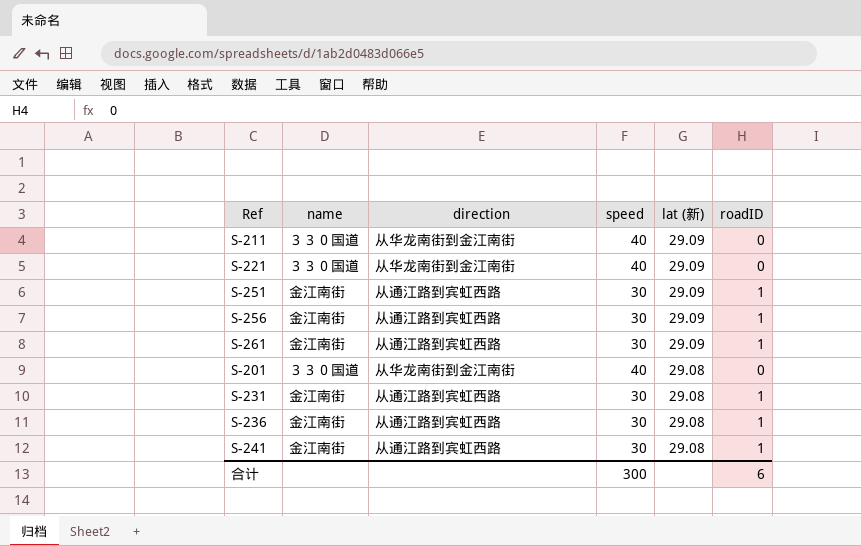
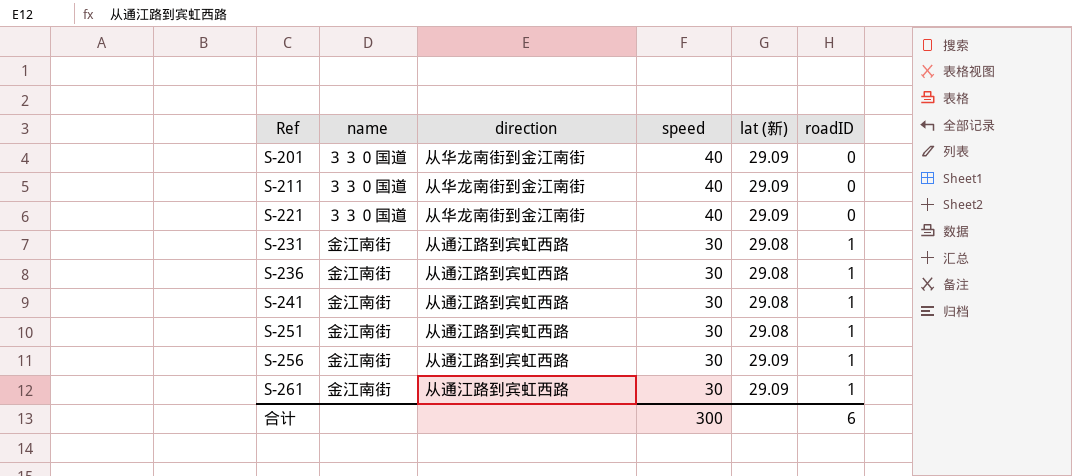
row order: lat (新) descending -> Ref ascending
S-201 | lat (新): 29.08 -> 29.09
S-251 | lat (新): 29.09 -> 29.08

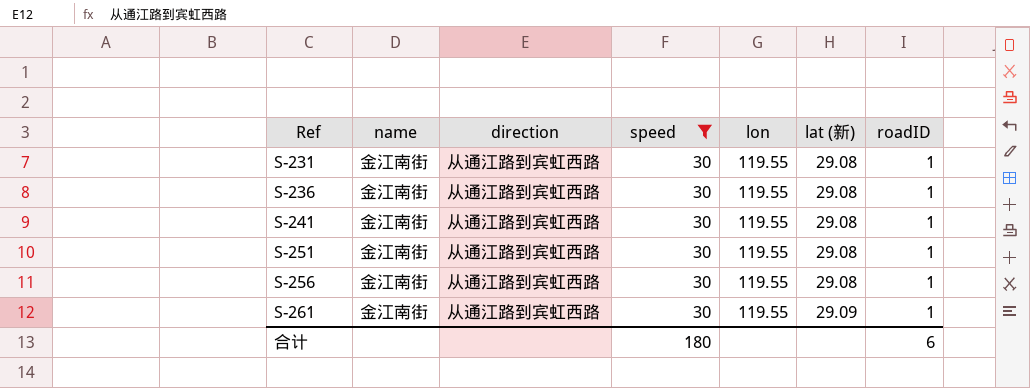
filter: none -> speed = 30
column lon | position: none -> 5
S-256 | lat (新): 29.09 -> 29.08
合计 | speed: 300 -> 180

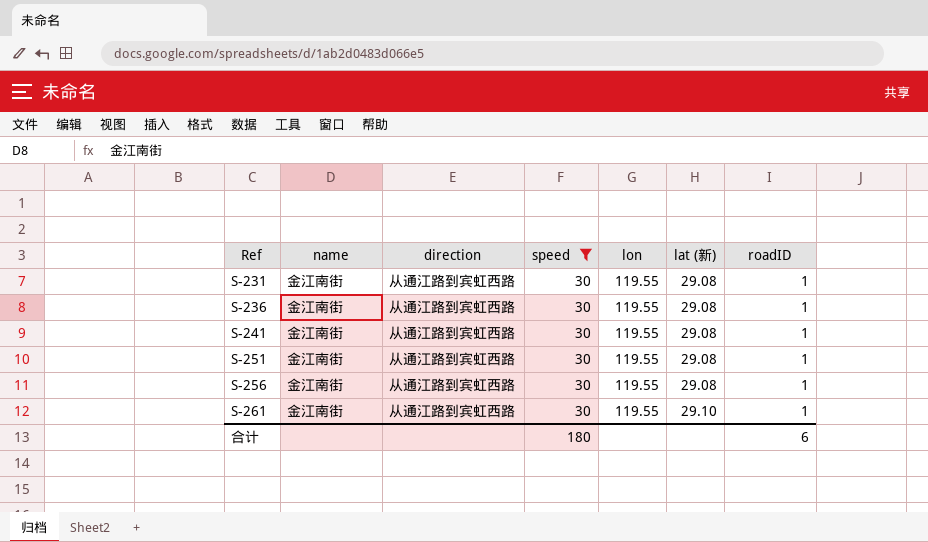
S-261 | lat (新): 29.09 -> 29.10

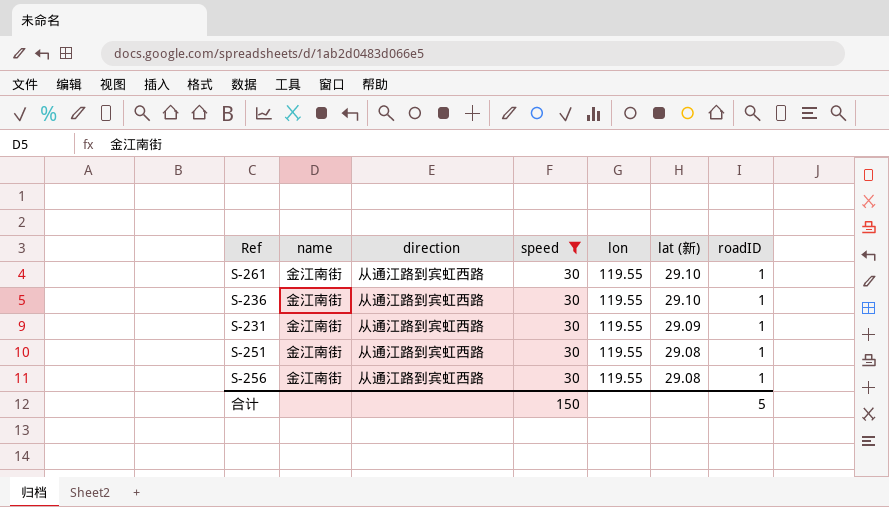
row order: Ref ascending -> lat (新) descending
row S-241: 金江南街 | 从通江路到宾虹西路 | 30 | 119.55 | 29.08 | 1 -> none
S-236 | lat (新): 29.08 -> 29.10
S-231 | lat (新): 29.08 -> 29.09
合计 | speed: 180 -> 150
合计 | roadID: 6 -> 5

